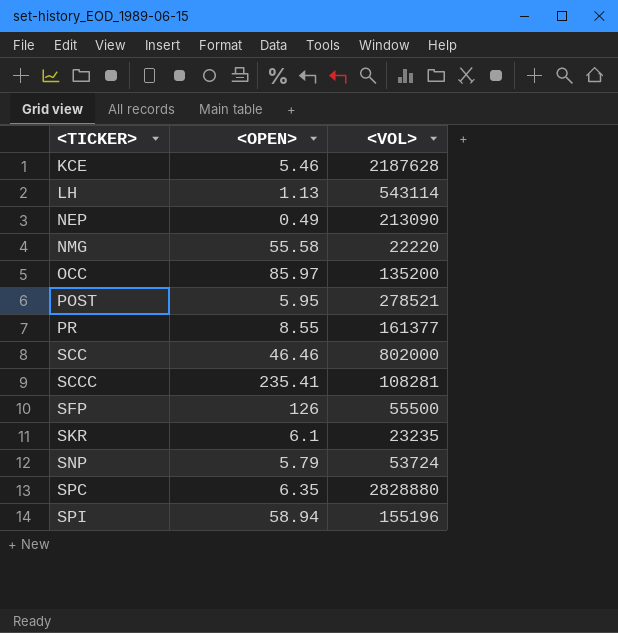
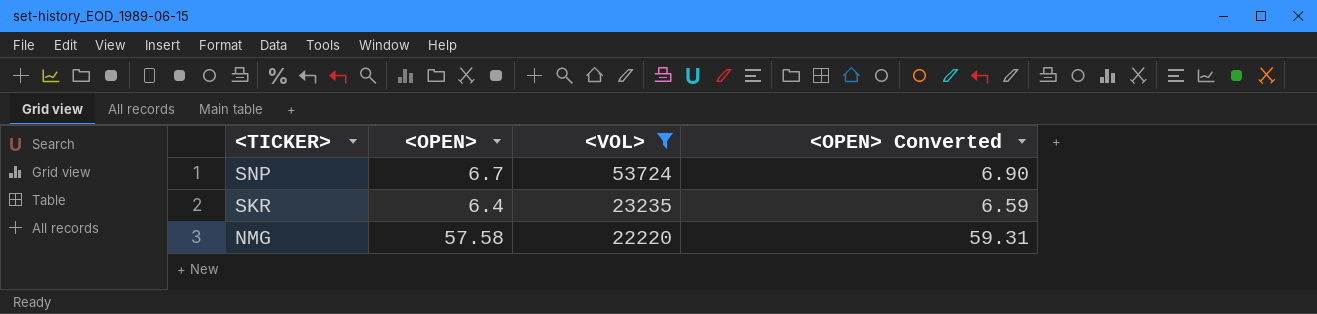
filter: none -> <VOL> <= 53724
row order: <TICKER> ascending -> <TICKER> descending
column <OPEN> Converted | formula: none -> [<OPEN>] * 1.03
SNP | <OPEN>: 5.79 -> 6.7
SKR | <OPEN>: 6.1 -> 6.4
NMG | <OPEN>: 55.58 -> 57.58

